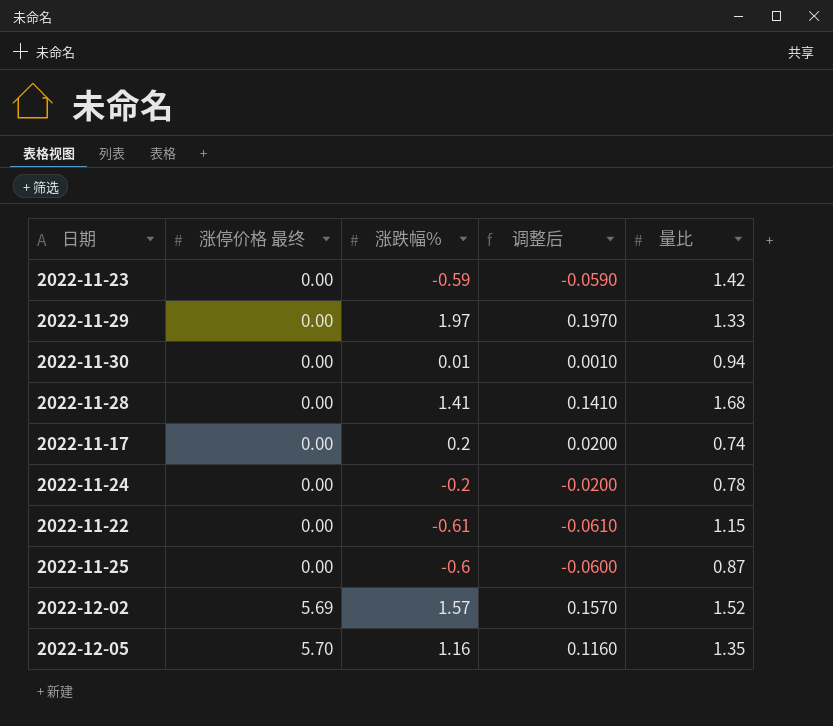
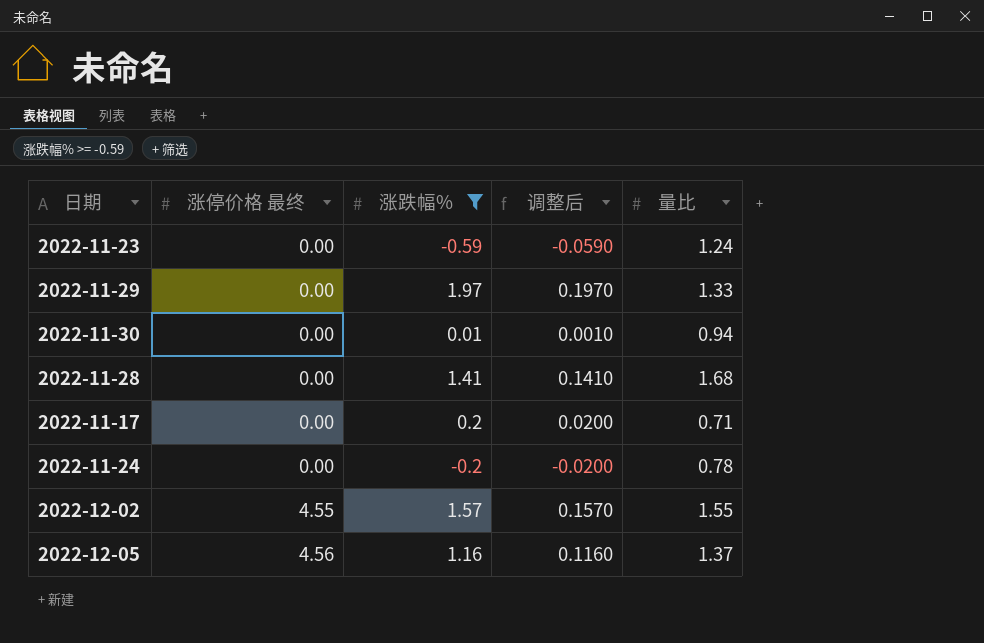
filter: none -> 涨跌幅% >= -0.59
2022-11-23 | 量比: 1.42 -> 1.24
2022-11-17 | 量比: 0.74 -> 0.71
2022-12-02 | 涨停价格 最终: 5.69 -> 4.55
2022-12-02 | 量比: 1.52 -> 1.55
2022-12-05 | 涨停价格 最终: 5.70 -> 4.56
2022-12-05 | 量比: 1.35 -> 1.37

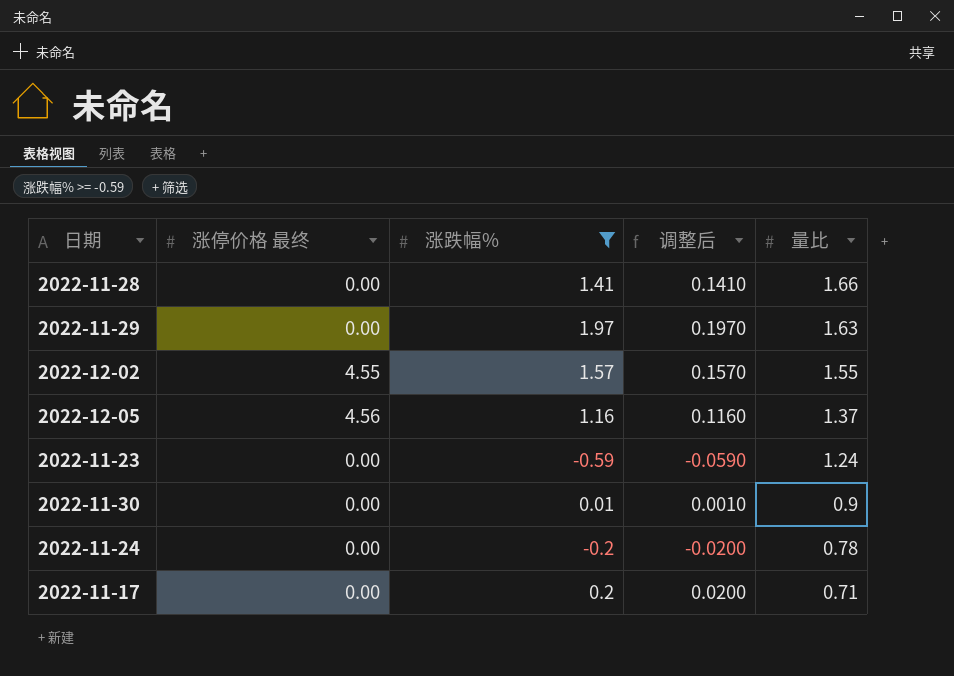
row order: 涨停价格 最终 ascending -> 量比 descending
2022-11-28 | 量比: 1.68 -> 1.66
2022-11-29 | 量比: 1.33 -> 1.63
2022-11-30 | 量比: 0.94 -> 0.9

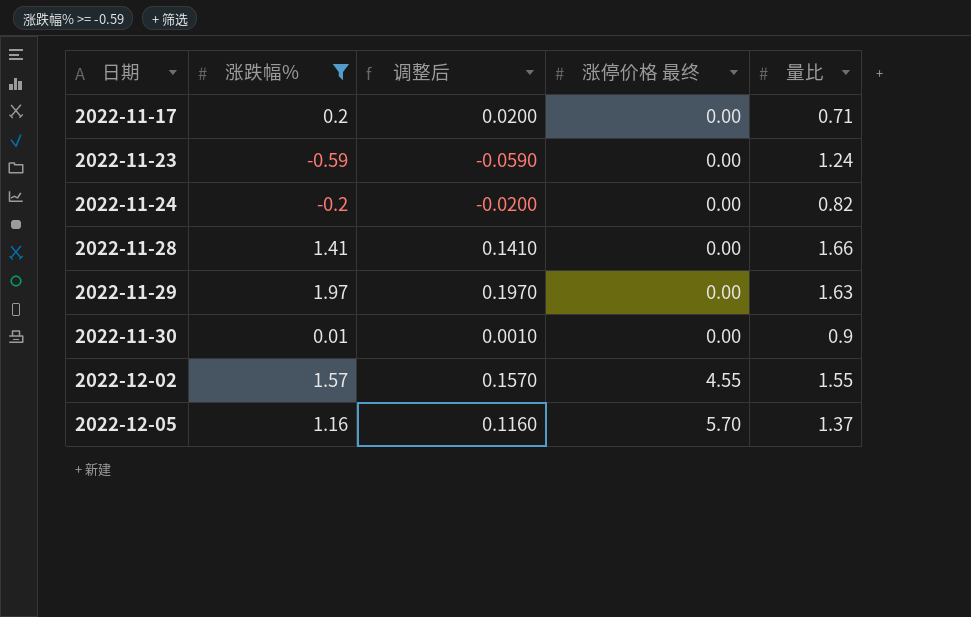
row order: 量比 descending -> 日期 ascending
column 涨停价格 最终 | position: 2 -> 4
2022-11-24 | 量比: 0.78 -> 0.82
2022-12-05 | 涨停价格 最终: 4.56 -> 5.70

